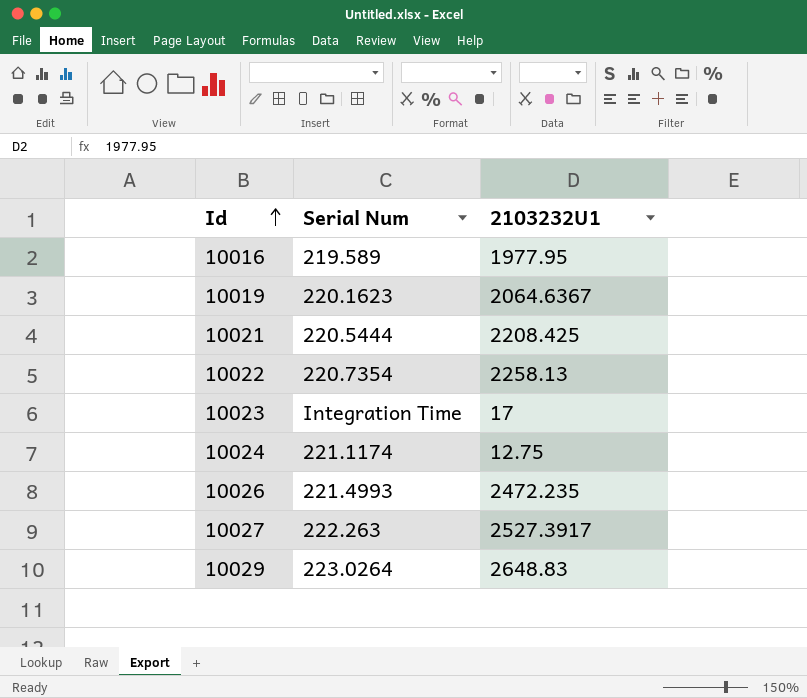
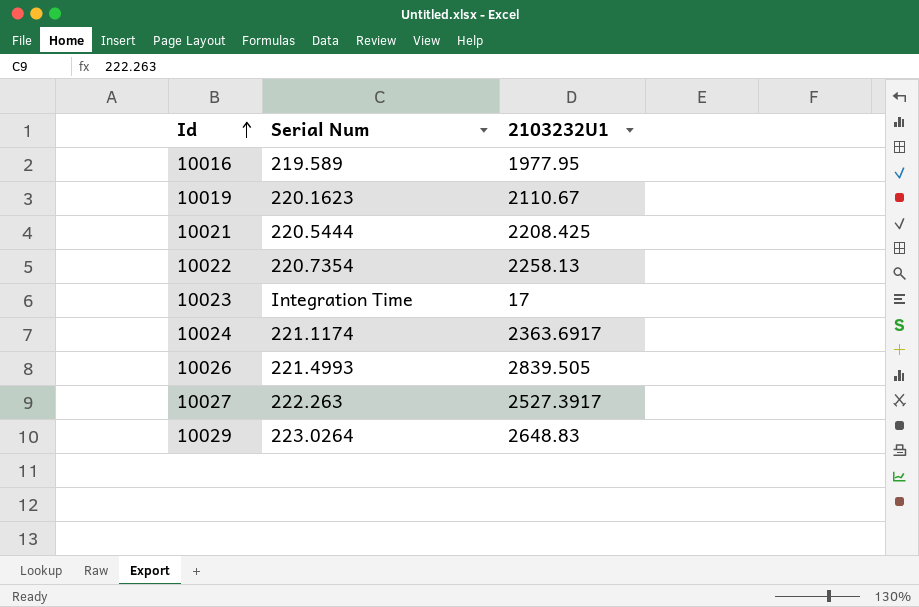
10019 | 2103232U1: 2064.6367 -> 2110.67
10024 | 2103232U1: 12.75 -> 2363.6917
10026 | 2103232U1: 2472.235 -> 2839.505

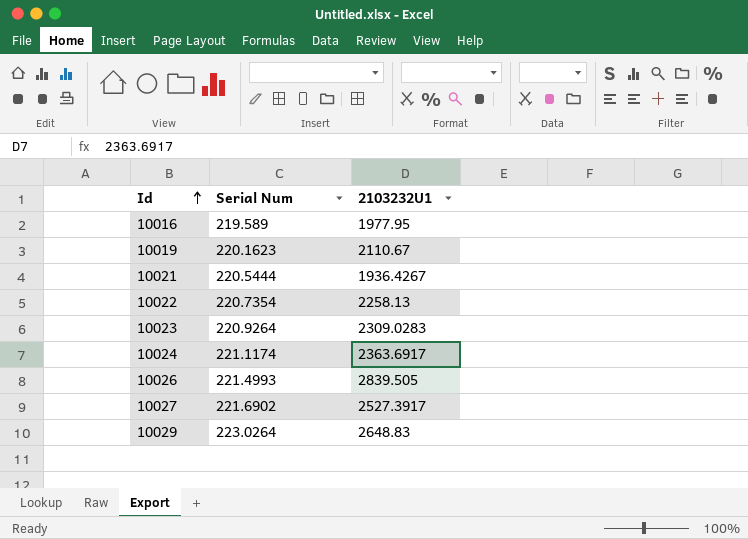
10021 | 2103232U1: 2208.425 -> 1936.4267
10023 | Serial Num: Integration Time -> 220.9264
10023 | 2103232U1: 17 -> 2309.0283
10027 | Serial Num: 222.263 -> 221.6902

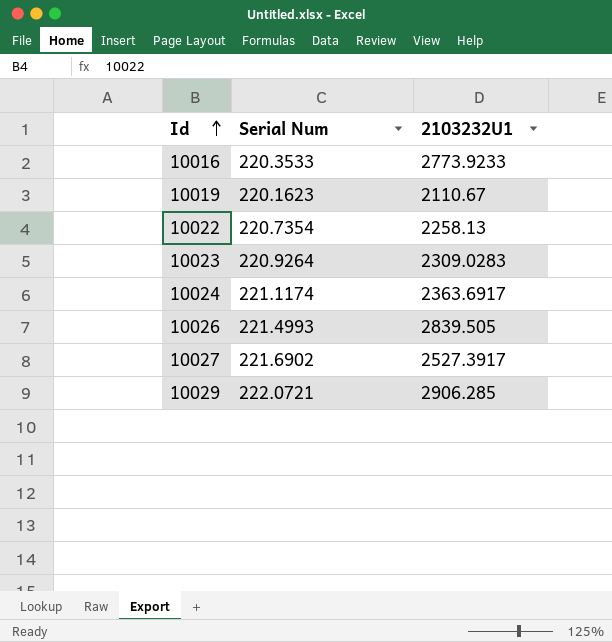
row 10021: 220.5444 | 1936.4267 -> none
10016 | Serial Num: 219.589 -> 220.3533
10016 | 2103232U1: 1977.95 -> 2773.9233
10029 | Serial Num: 223.0264 -> 222.0721
10029 | 2103232U1: 2648.83 -> 2906.285

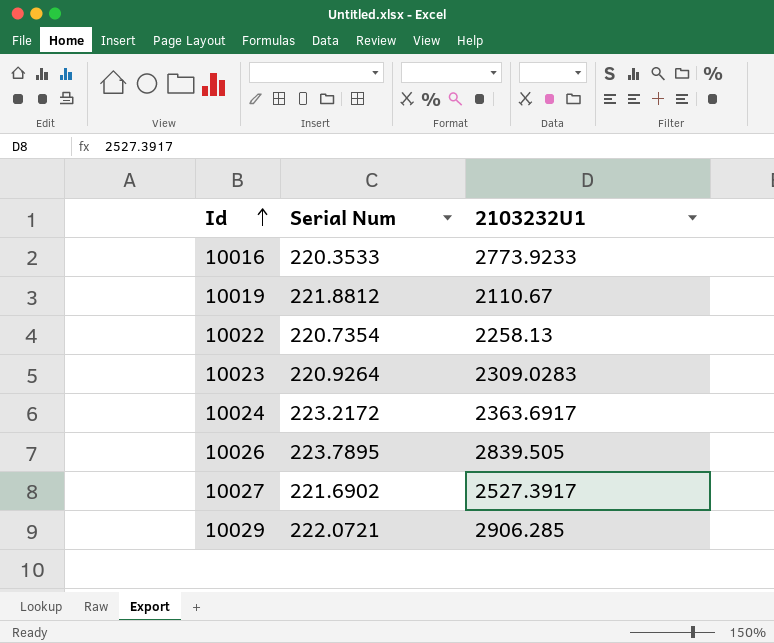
10019 | Serial Num: 220.1623 -> 221.8812
10024 | Serial Num: 221.1174 -> 223.2172
10026 | Serial Num: 221.4993 -> 223.7895

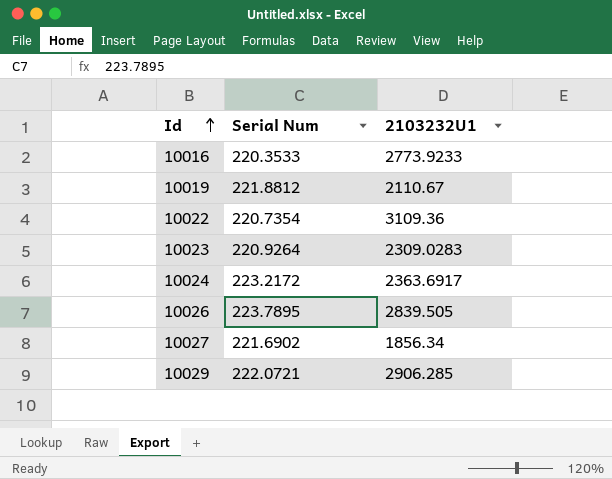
10022 | 2103232U1: 2258.13 -> 3109.36
10027 | 2103232U1: 2527.3917 -> 1856.34

